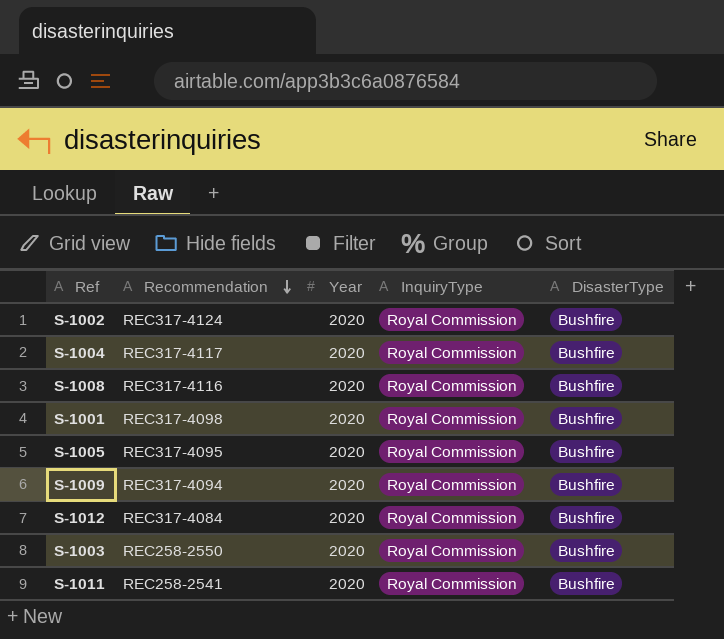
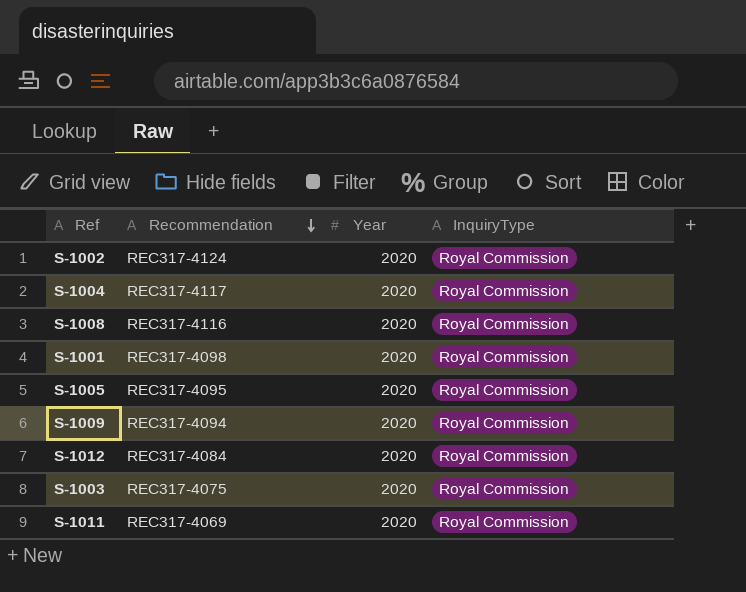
column DisasterType | position: 5 -> none
S-1003 | Recommendation: REC258-2550 -> REC317-4075
S-1011 | Recommendation: REC258-2541 -> REC317-4069

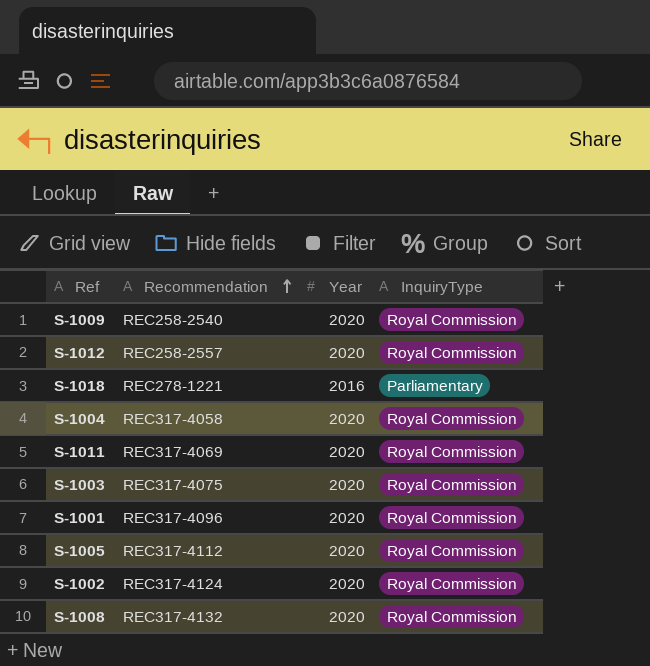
row order: Recommendation descending -> Recommendation ascending
S-1009 | Recommendation: REC317-4094 -> REC258-2540
S-1012 | Recommendation: REC317-4084 -> REC258-2557
row S-1018: none -> REC278-1221 | 2016 | Parliamentary
S-1004 | Recommendation: REC317-4117 -> REC317-4058
S-1001 | Recommendation: REC317-4098 -> REC317-4096
S-1005 | Recommendation: REC317-4095 -> REC317-4112
S-1008 | Recommendation: REC317-4116 -> REC317-4132

